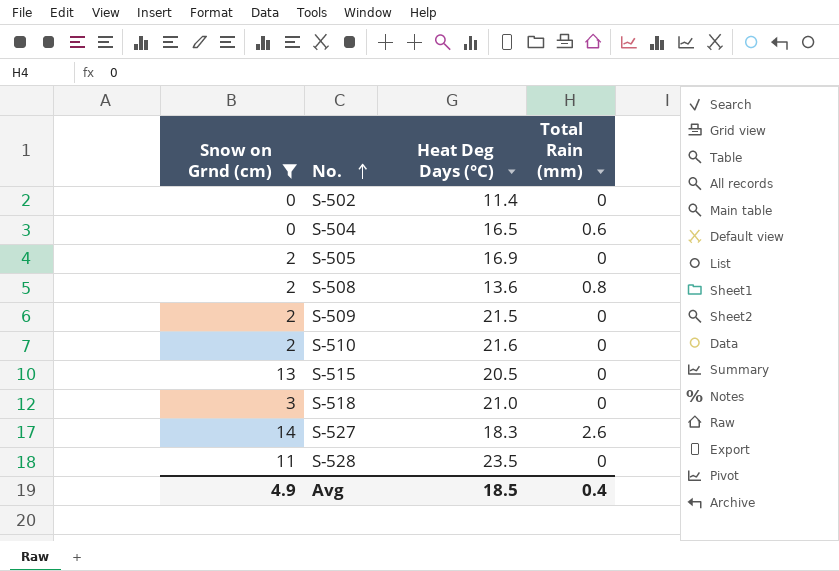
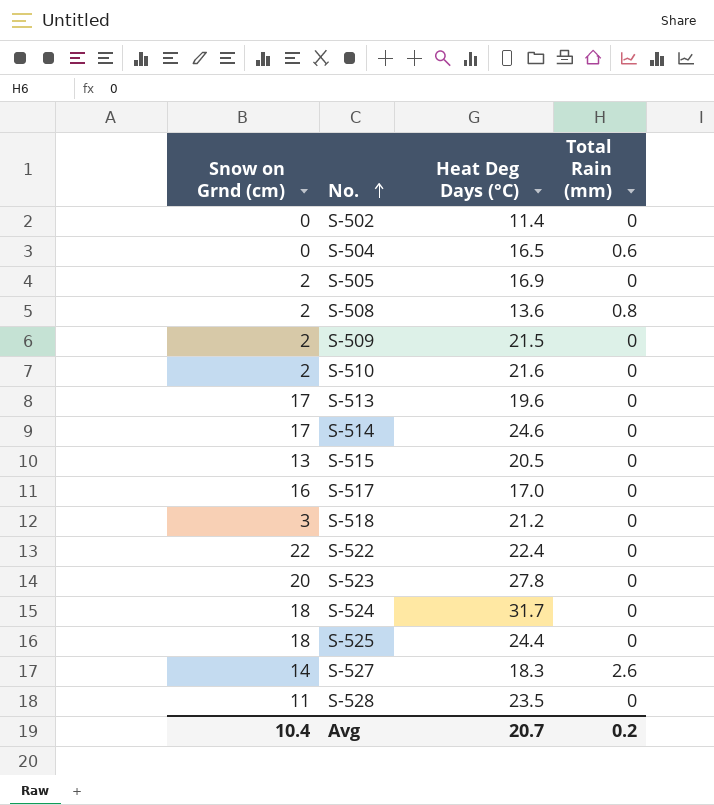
filter: Snow on Grnd (cm) <= 14 -> none
S-518 | Heat Deg Days (°C): 21.0 -> 21.2
Avg | Snow on Grnd (cm): 4.9 -> 10.4
Avg | Heat Deg Days (°C): 18.5 -> 20.7
Avg | Total Rain (mm): 0.4 -> 0.2

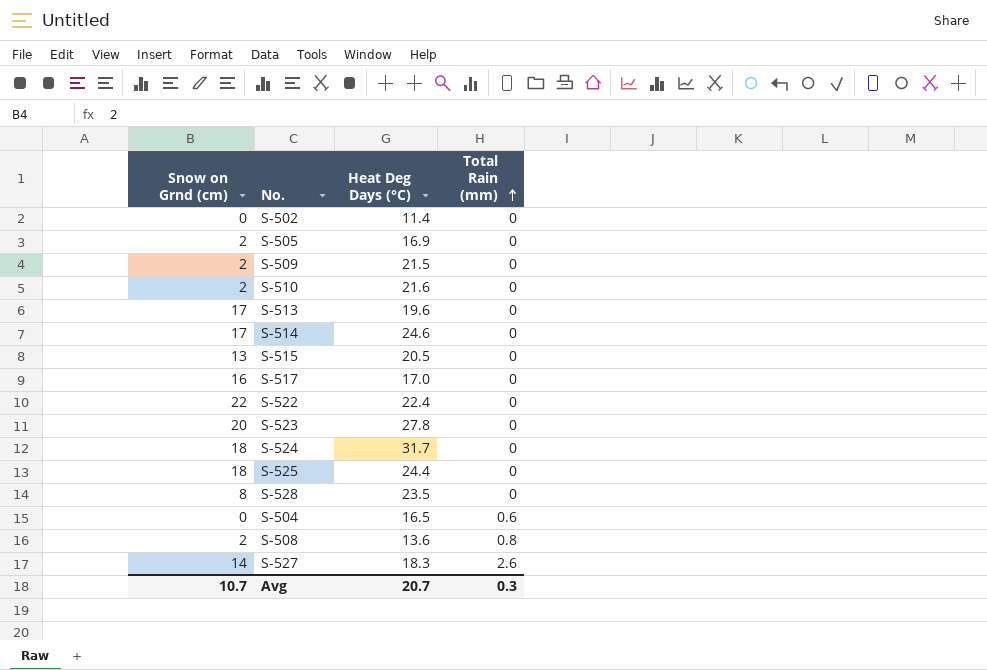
row order: No. ascending -> Total Rain (mm) ascending
row S-518: 3 | 21.2 | 0 -> none
S-528 | Snow on Grnd (cm): 11 -> 8
Avg | Snow on Grnd (cm): 10.4 -> 10.7
Avg | Total Rain (mm): 0.2 -> 0.3

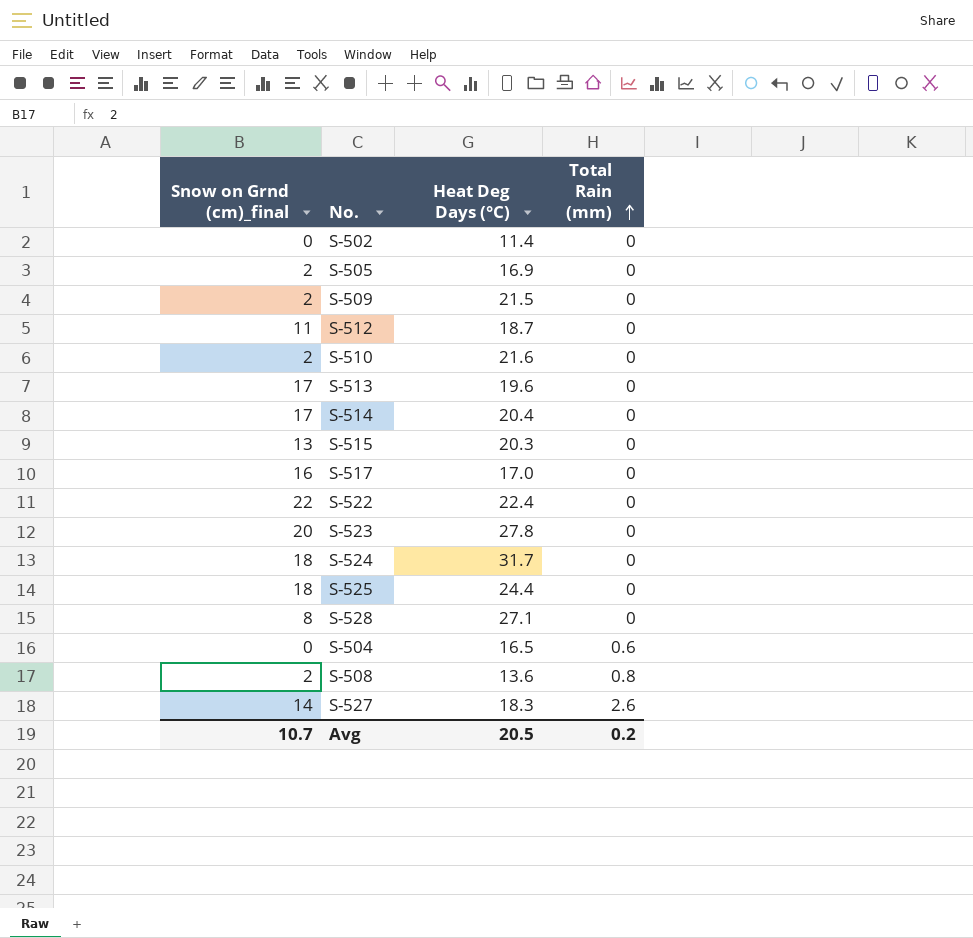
column name: Snow on Grnd (cm) -> Snow on Grnd (cm)_final
row S-512: none -> 11 | 18.7 | 0
S-514 | Heat Deg Days (°C): 24.6 -> 20.4
S-515 | Heat Deg Days (°C): 20.5 -> 20.3
S-528 | Heat Deg Days (°C): 23.5 -> 27.1
Avg | Heat Deg Days (°C): 20.7 -> 20.5
Avg | Total Rain (mm): 0.3 -> 0.2

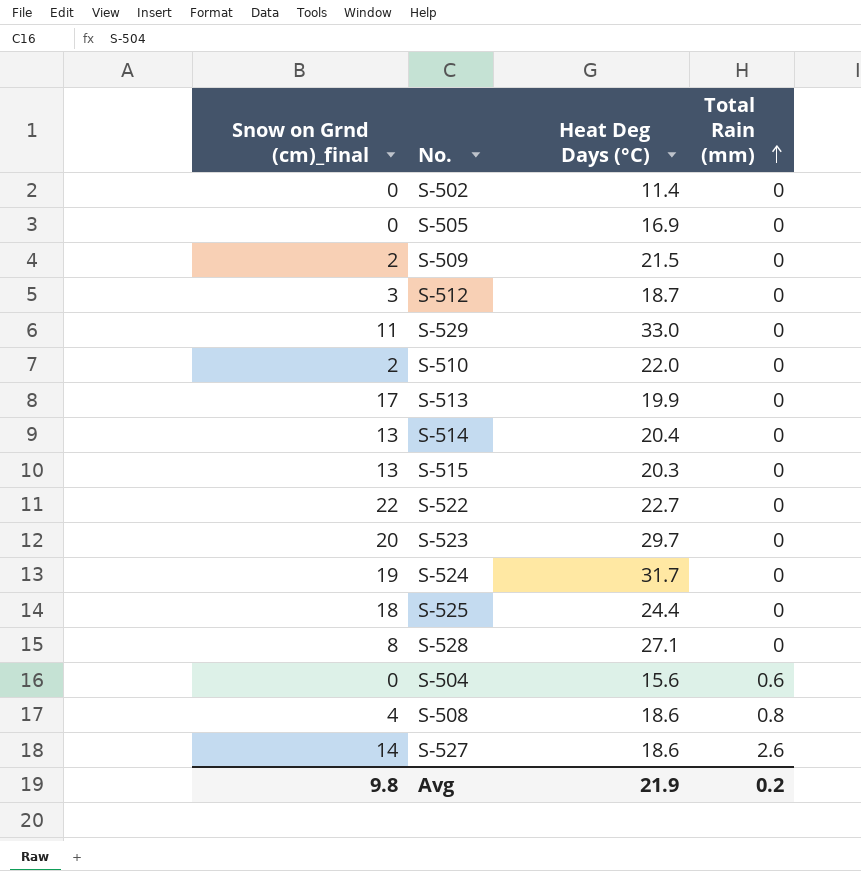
row S-517: 16 | 17.0 | 0 -> none
S-505 | Snow on Grnd (cm)_final: 2 -> 0
S-512 | Snow on Grnd (cm)_final: 11 -> 3
row S-529: none -> 11 | 33.0 | 0
S-510 | Heat Deg Days (°C): 21.6 -> 22.0
S-513 | Heat Deg Days (°C): 19.6 -> 19.9
S-514 | Snow on Grnd (cm)_final: 17 -> 13
S-522 | Heat Deg Days (°C): 22.4 -> 22.7
S-523 | Heat Deg Days (°C): 27.8 -> 29.7
S-524 | Snow on Grnd (cm)_final: 18 -> 19
S-504 | Heat Deg Days (°C): 16.5 -> 15.6
S-508 | Snow on Grnd (cm)_final: 2 -> 4
S-508 | Heat Deg Days (°C): 13.6 -> 18.6
S-527 | Heat Deg Days (°C): 18.3 -> 18.6
Avg | Snow on Grnd (cm)_final: 10.7 -> 9.8
Avg | Heat Deg Days (°C): 20.5 -> 21.9

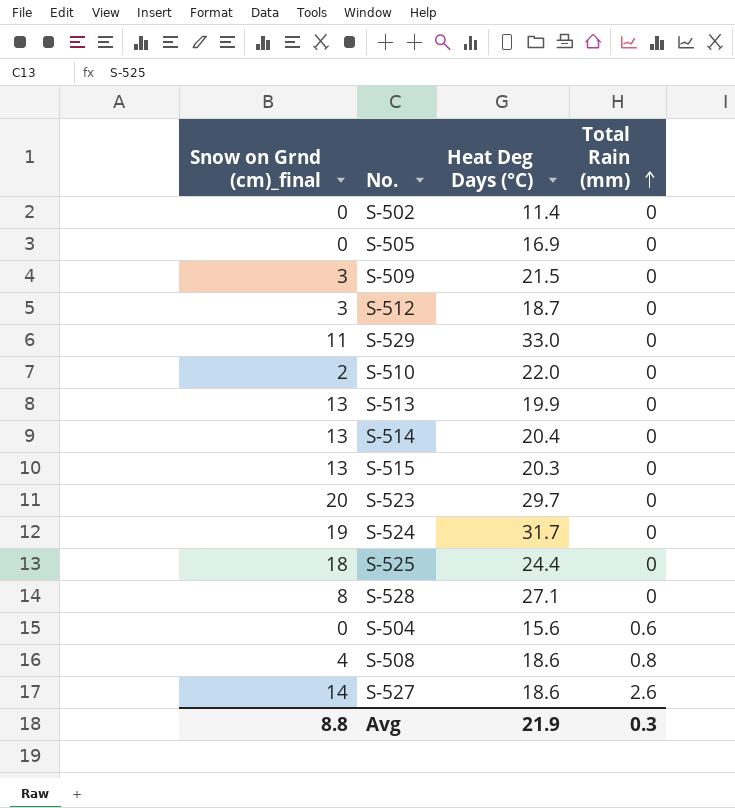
row S-522: 22 | 22.7 | 0 -> none
S-509 | Snow on Grnd (cm)_final: 2 -> 3
S-513 | Snow on Grnd (cm)_final: 17 -> 13
Avg | Snow on Grnd (cm)_final: 9.8 -> 8.8
Avg | Total Rain (mm): 0.2 -> 0.3

